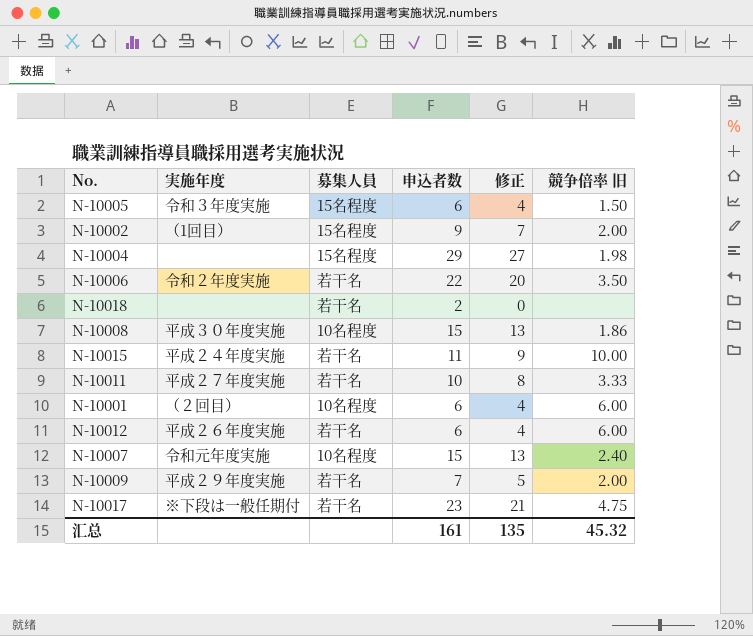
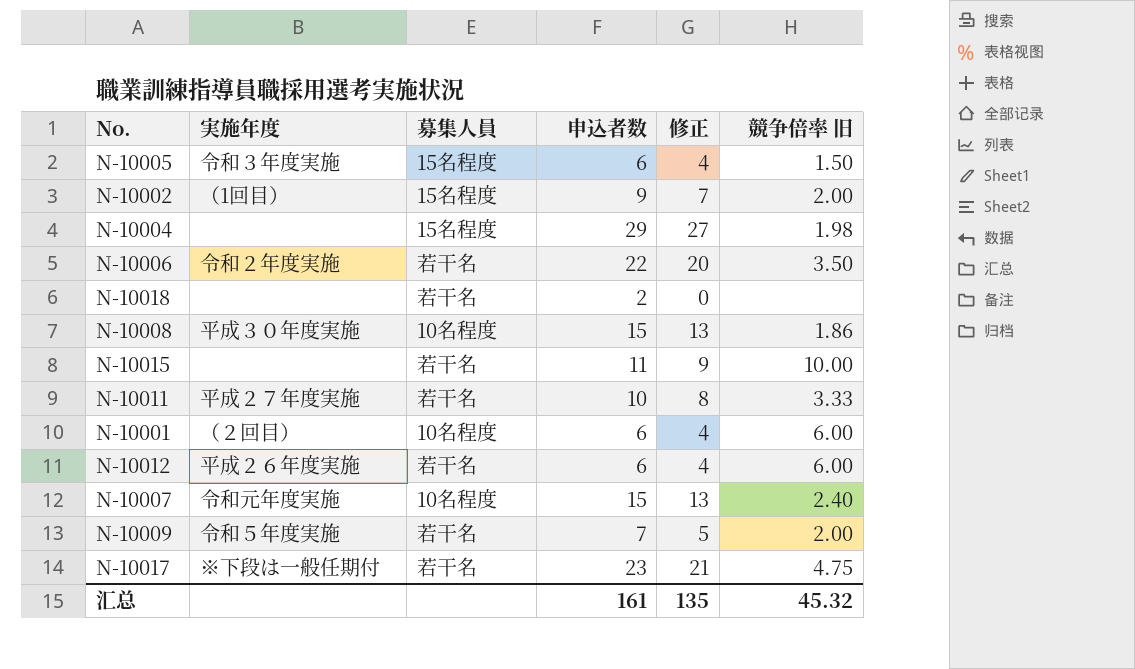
N-10015 | 実施年度: 平成２４年度実施 -> none
N-10009 | 実施年度: 平成２９年度実施 -> 令和５年度実施

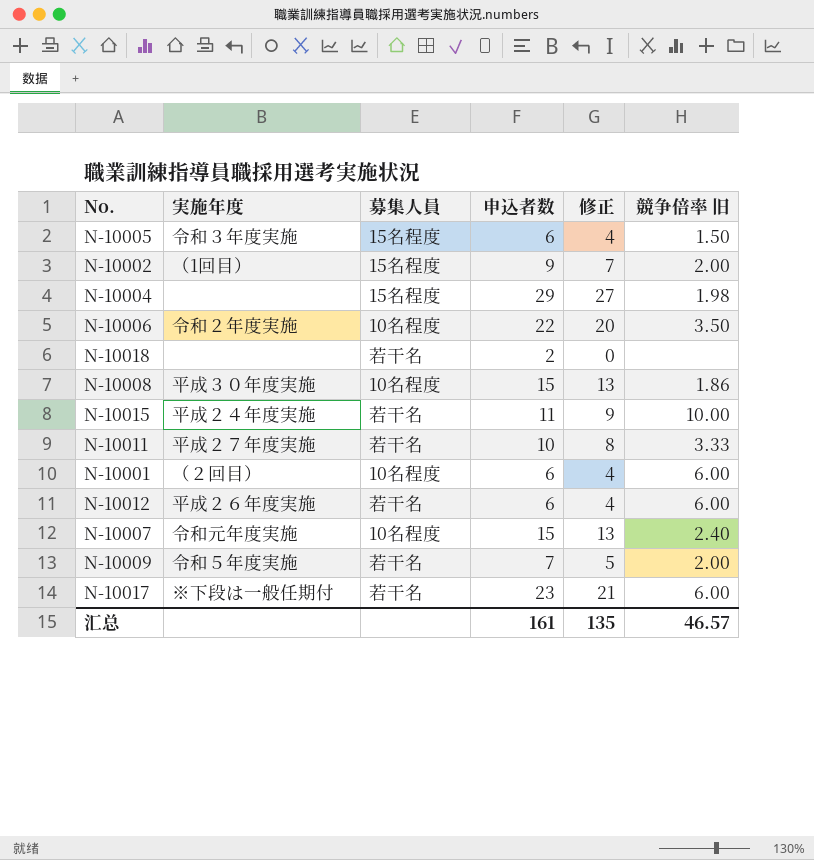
N-10006 | 募集人員: 若干名 -> 10名程度
N-10015 | 実施年度: none -> 平成２４年度実施
N-10017 | 競争倍率 旧: 4.75 -> 6.00
汇总 | 競争倍率 旧: 45.32 -> 46.57

